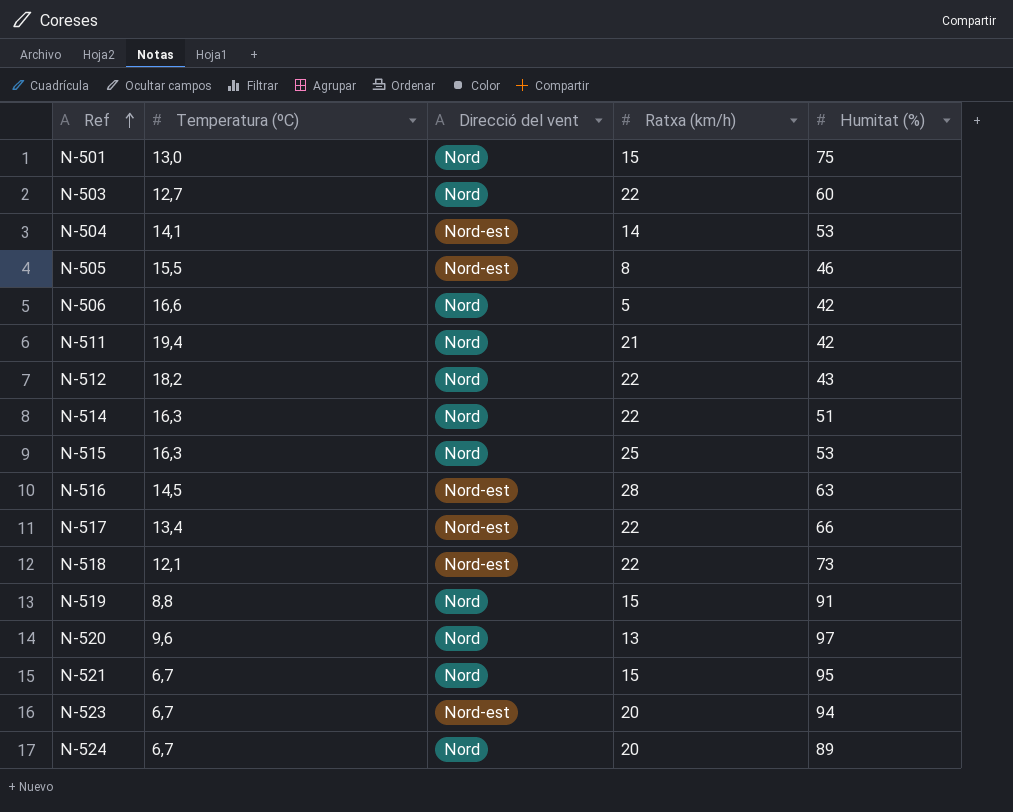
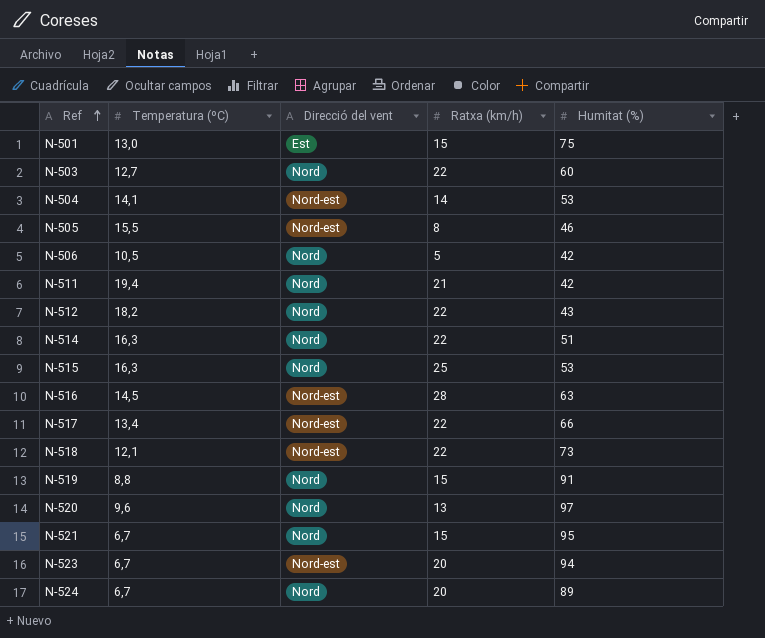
N-501 | Direcció del vent: Nord -> Est
N-506 | Temperatura (ºC): 16,6 -> 10,5

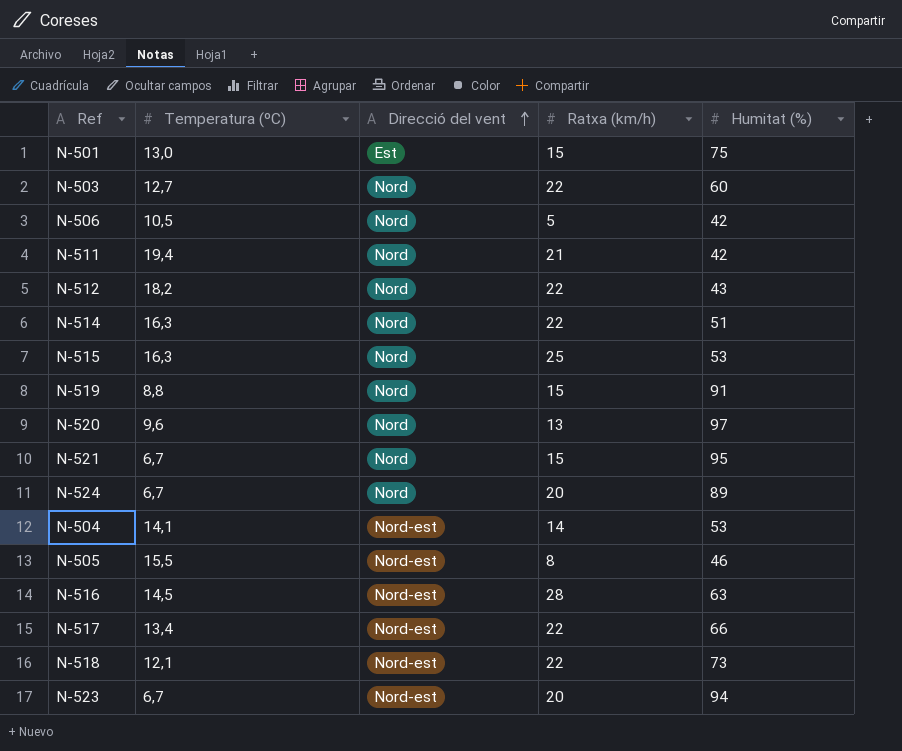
row order: Ref ascending -> Direcció del vent ascending

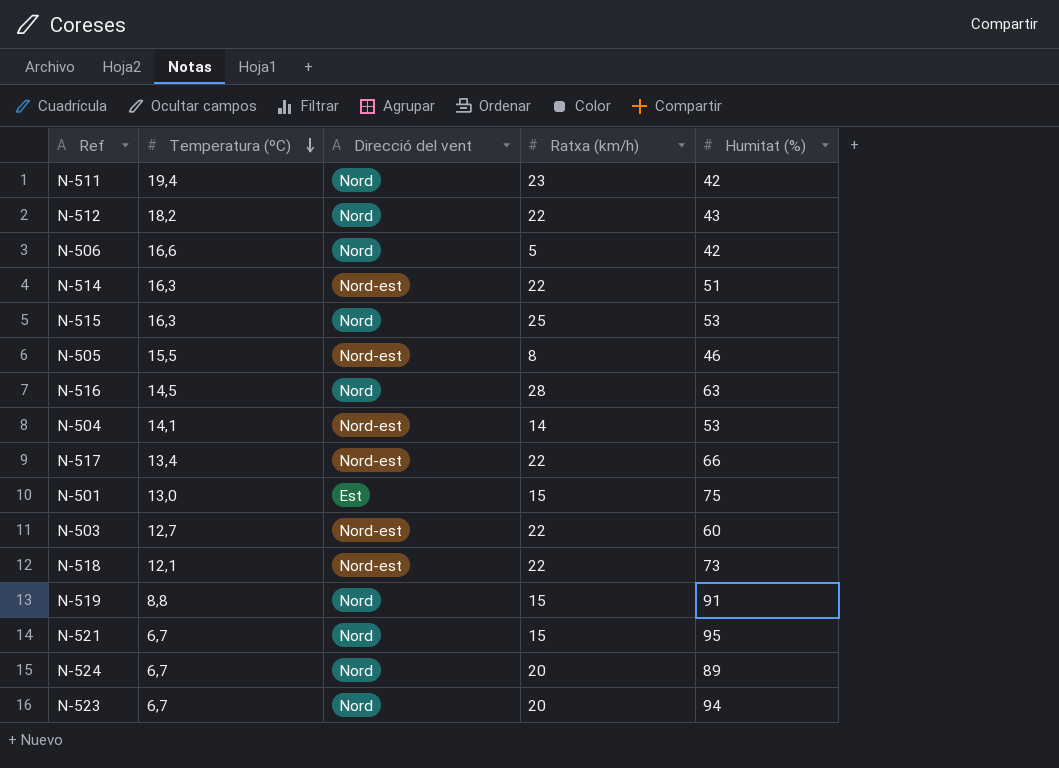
row order: Direcció del vent ascending -> Temperatura (ºC) descending
row N-520: 9,6 | Nord | 13 | 97 -> none
N-511 | Ratxa (km/h): 21 -> 23
N-506 | Temperatura (ºC): 10,5 -> 16,6
N-514 | Direcció del vent: Nord -> Nord-est
N-516 | Direcció del vent: Nord-est -> Nord
N-503 | Direcció del vent: Nord -> Nord-est
N-523 | Direcció del vent: Nord-est -> Nord

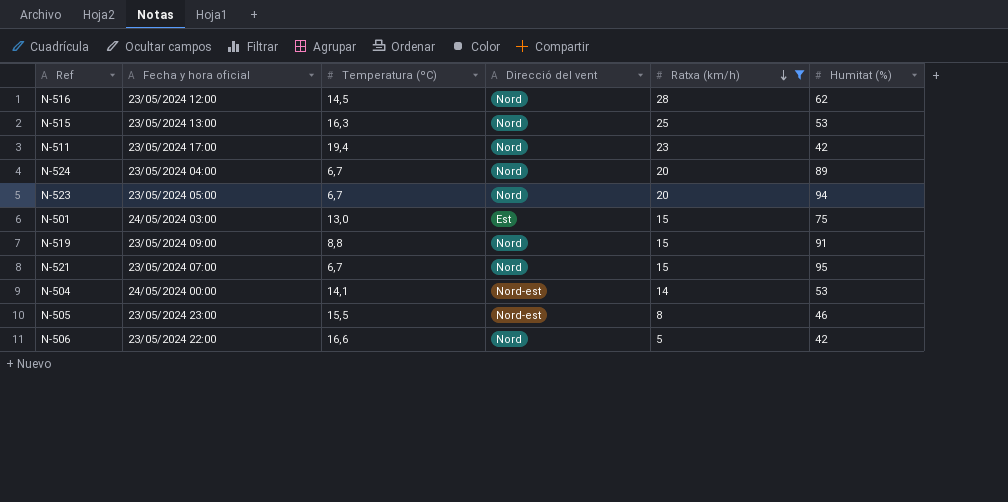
filter: none -> Ratxa (km/h) != 22
row order: Temperatura (ºC) descending -> Ratxa (km/h) descending
column Fecha y hora oficial | position: none -> 2
N-516 | Humitat (%): 63 -> 62

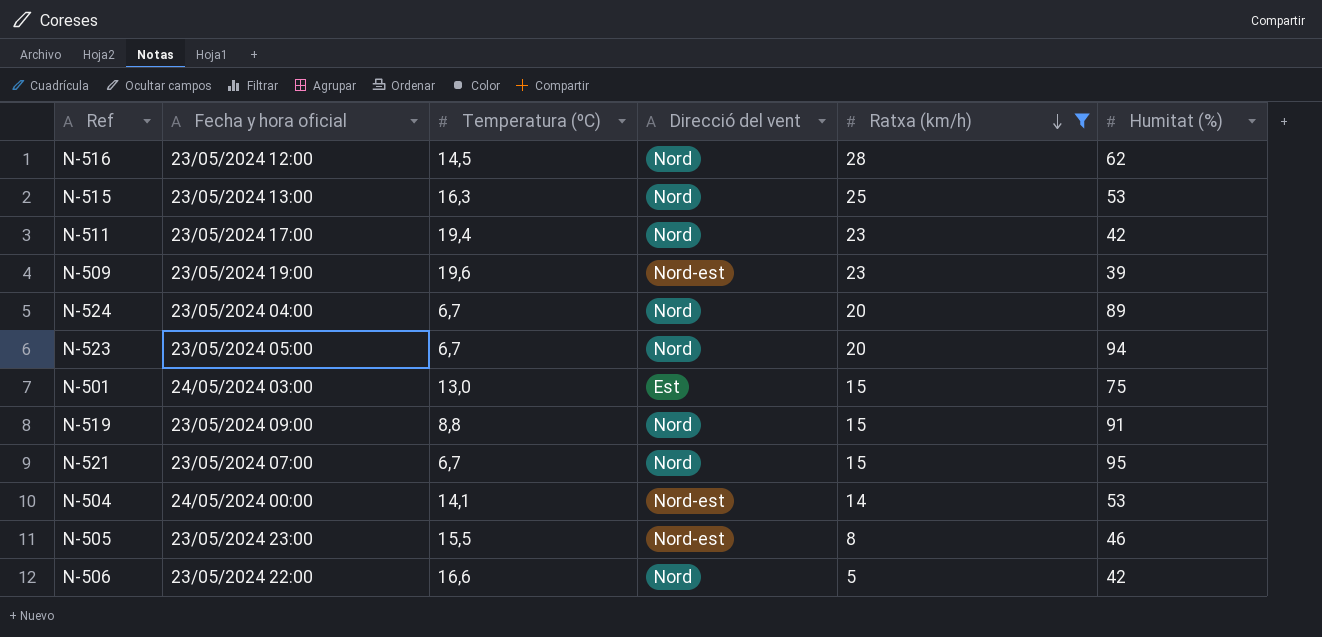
row N-509: none -> 23/05/2024 19:00 | 19,6 | Nord-est | 23 | 39

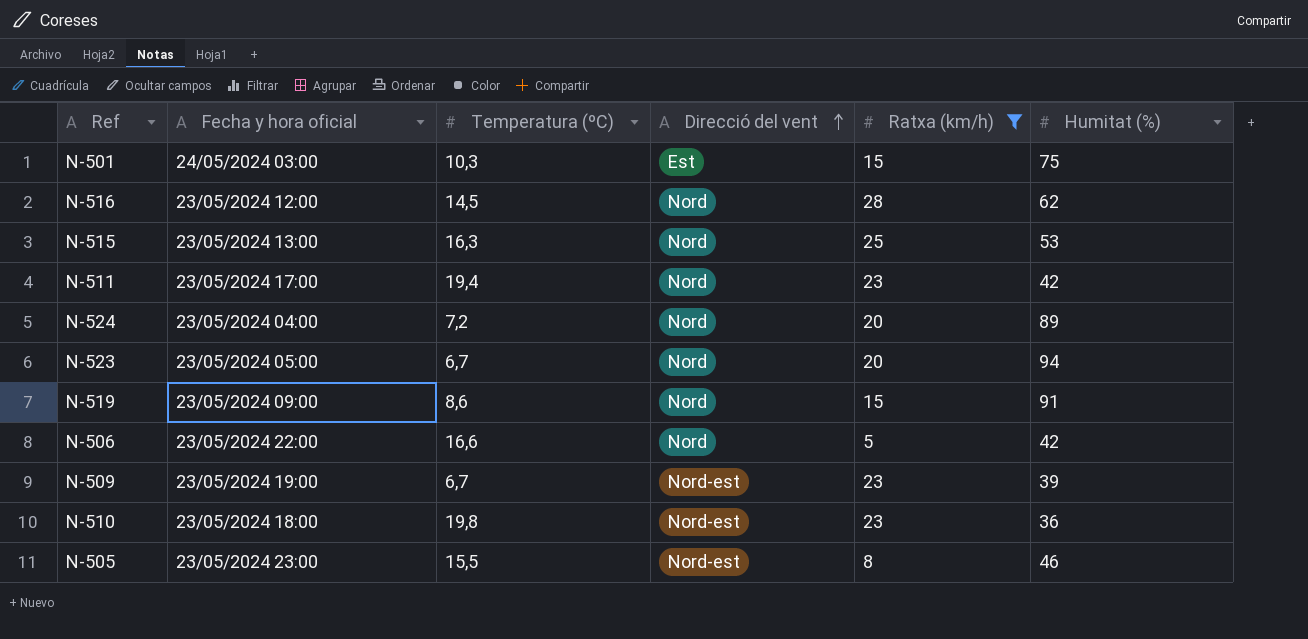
row order: Ratxa (km/h) descending -> Direcció del vent ascending
row N-521: 23/05/2024 07:00 | 6,7 | Nord | 15 | 95 -> none
row N-504: 24/05/2024 00:00 | 14,1 | Nord-est | 14 | 53 -> none
N-501 | Temperatura (ºC): 13,0 -> 10,3
N-524 | Temperatura (ºC): 6,7 -> 7,2
N-519 | Temperatura (ºC): 8,8 -> 8,6
N-509 | Temperatura (ºC): 19,6 -> 6,7
row N-510: none -> 23/05/2024 18:00 | 19,8 | Nord-est | 23 | 36

